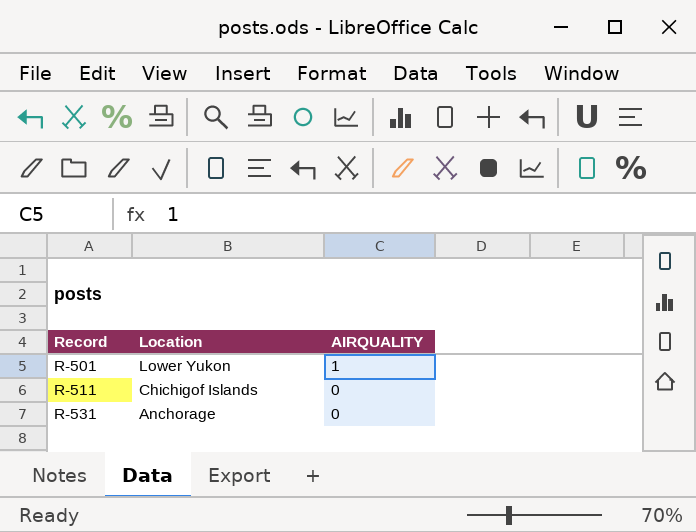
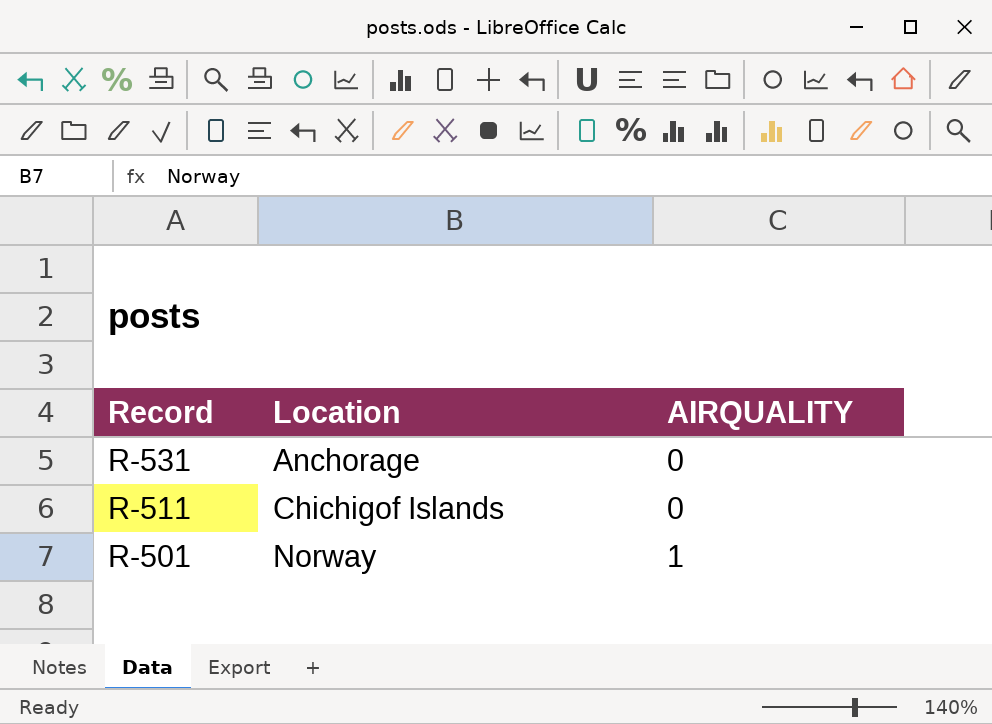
row order: Record ascending -> Record descending
R-501 | Location: Lower Yukon -> Norway

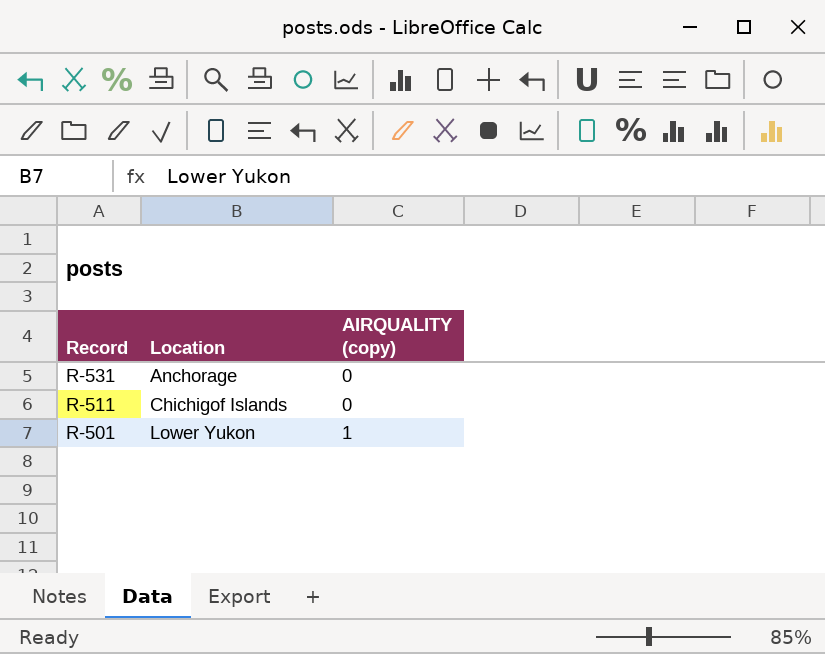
column name: AIRQUALITY -> AIRQUALITY (copy)
R-501 | Location: Norway -> Lower Yukon

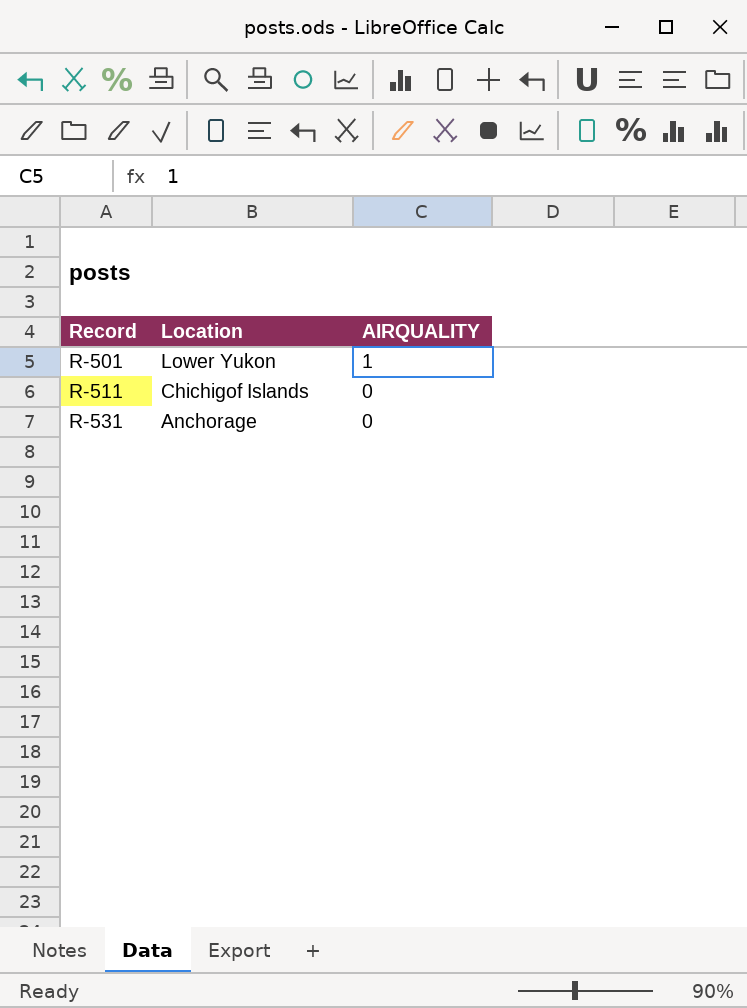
row order: Record descending -> Record ascending
column name: AIRQUALITY (copy) -> AIRQUALITY

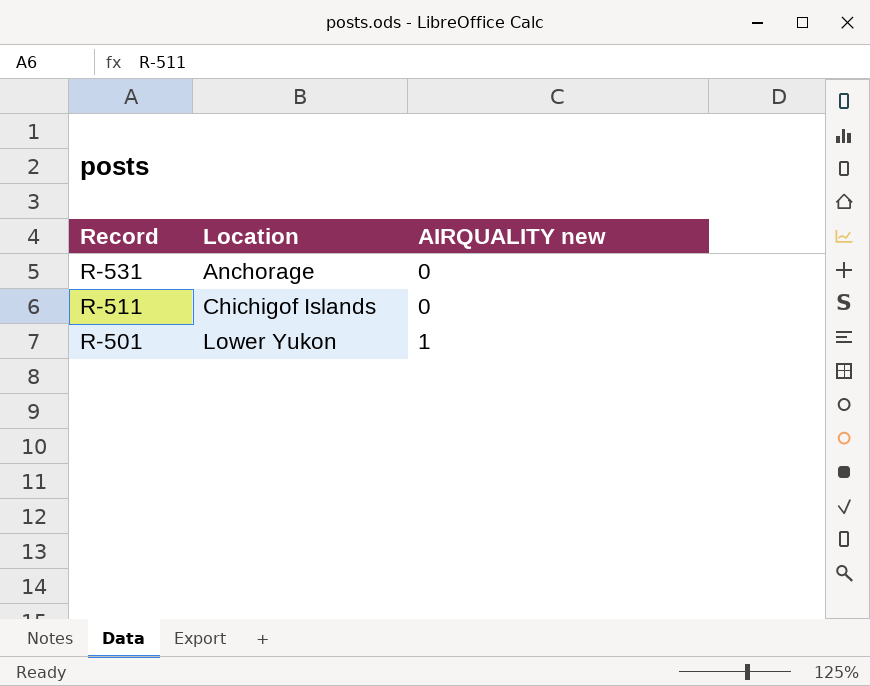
row order: Record ascending -> Record descending
column name: AIRQUALITY -> AIRQUALITY new

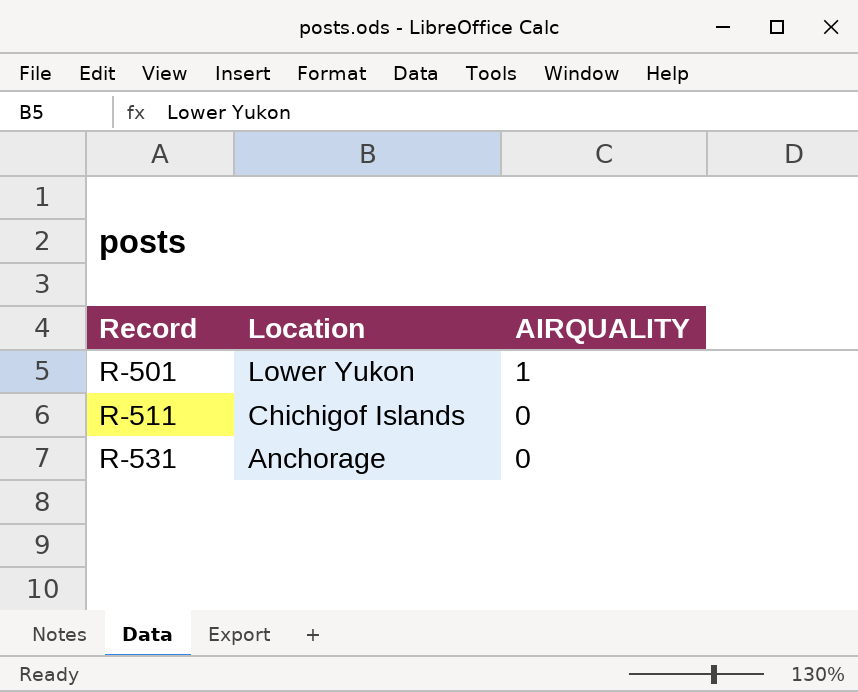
row order: Record descending -> Record ascending
column name: AIRQUALITY new -> AIRQUALITY

